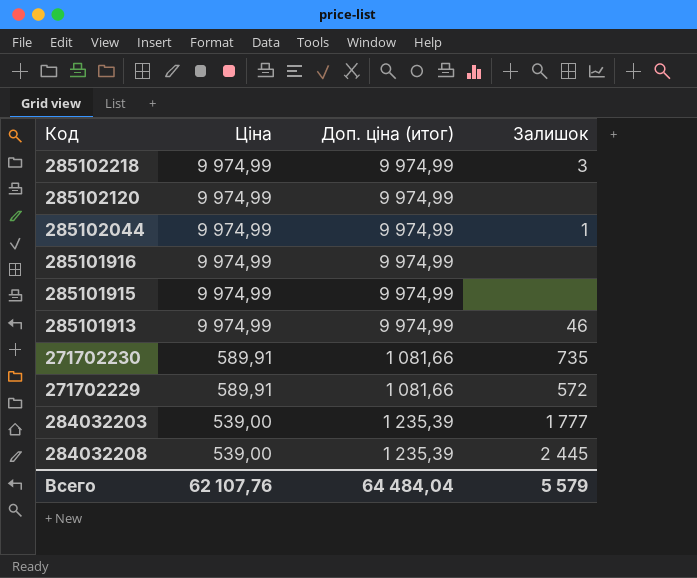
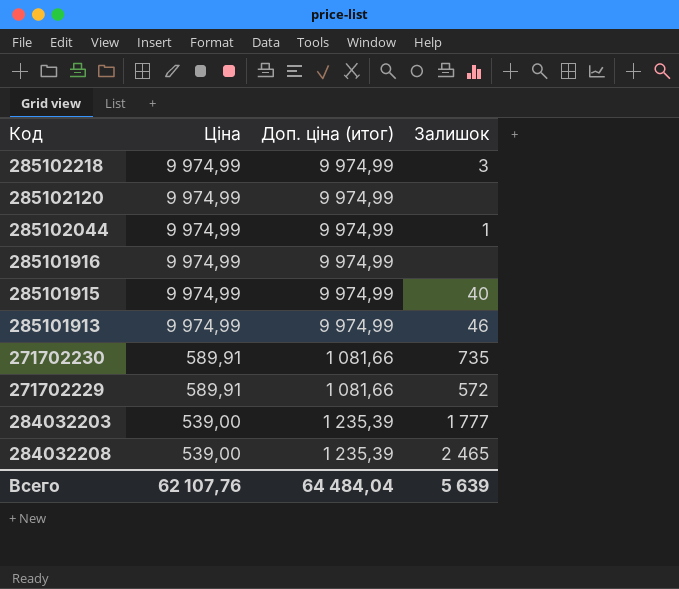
285101915 | Залишок: none -> 40
284032208 | Залишок: 2 445 -> 2 465
Всего | Залишок: 5 579 -> 5 639

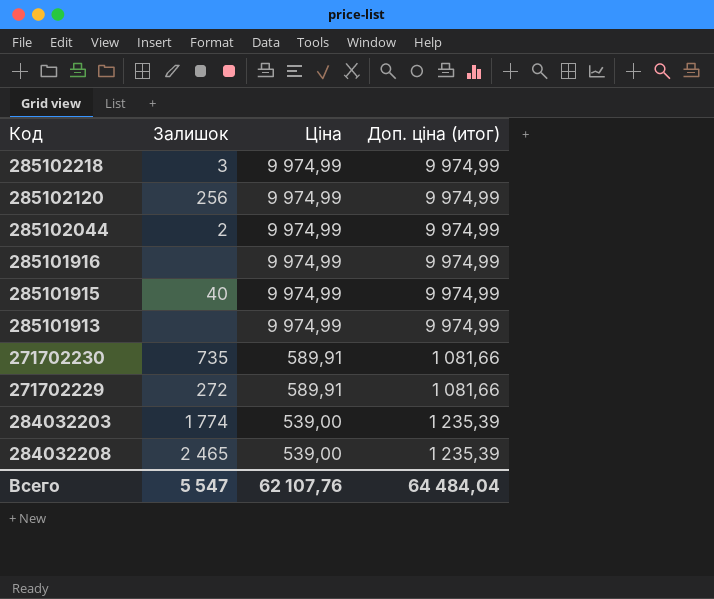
column Залишок | position: 4 -> 2
285102120 | Залишок: none -> 256
285102044 | Залишок: 1 -> 2
285101913 | Залишок: 46 -> none
271702229 | Залишок: 572 -> 272
284032203 | Залишок: 1 777 -> 1 774
Всего | Залишок: 5 639 -> 5 547

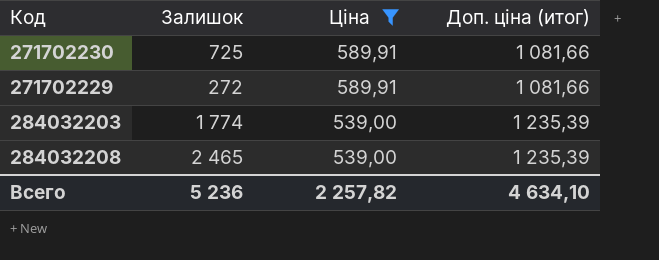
filter: none -> Ціна != 9 974,99
271702230 | Залишок: 735 -> 725
Всего | Залишок: 5 547 -> 5 236
Всего | Ціна: 62 107,76 -> 2 257,82
Всего | Доп. ціна (итог): 64 484,04 -> 4 634,10

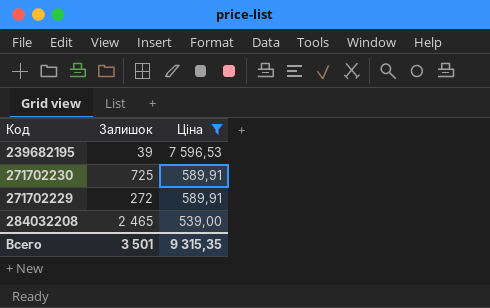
column Доп. ціна (итог) | position: 4 -> none
row 284032203: 1 774 | 539,00 | 1 235,39 -> none
row 239682195: none -> 39 | 7 596,53
Всего | Залишок: 5 236 -> 3 501
Всего | Ціна: 2 257,82 -> 9 315,35

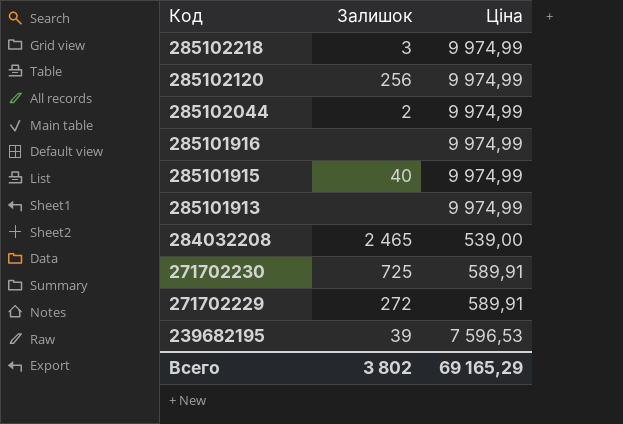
filter: Ціна != 9 974,99 -> none
row order: Ціна descending -> Код descending
Всего | Залишок: 3 501 -> 3 802
Всего | Ціна: 9 315,35 -> 69 165,29

